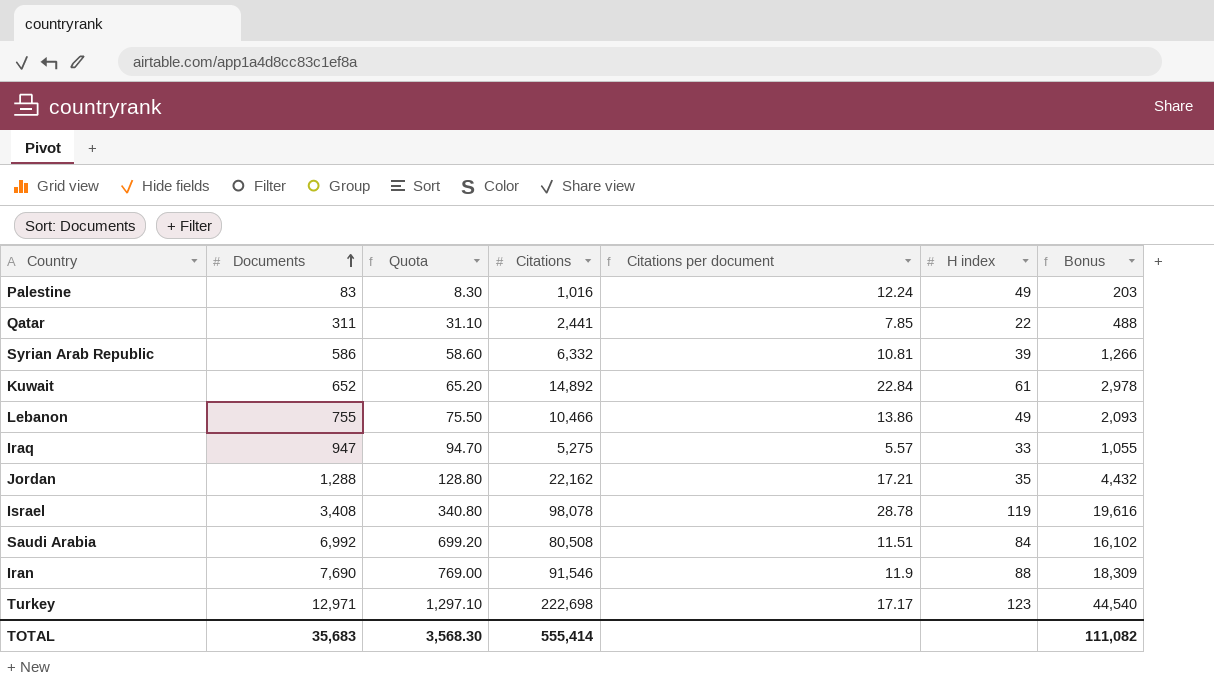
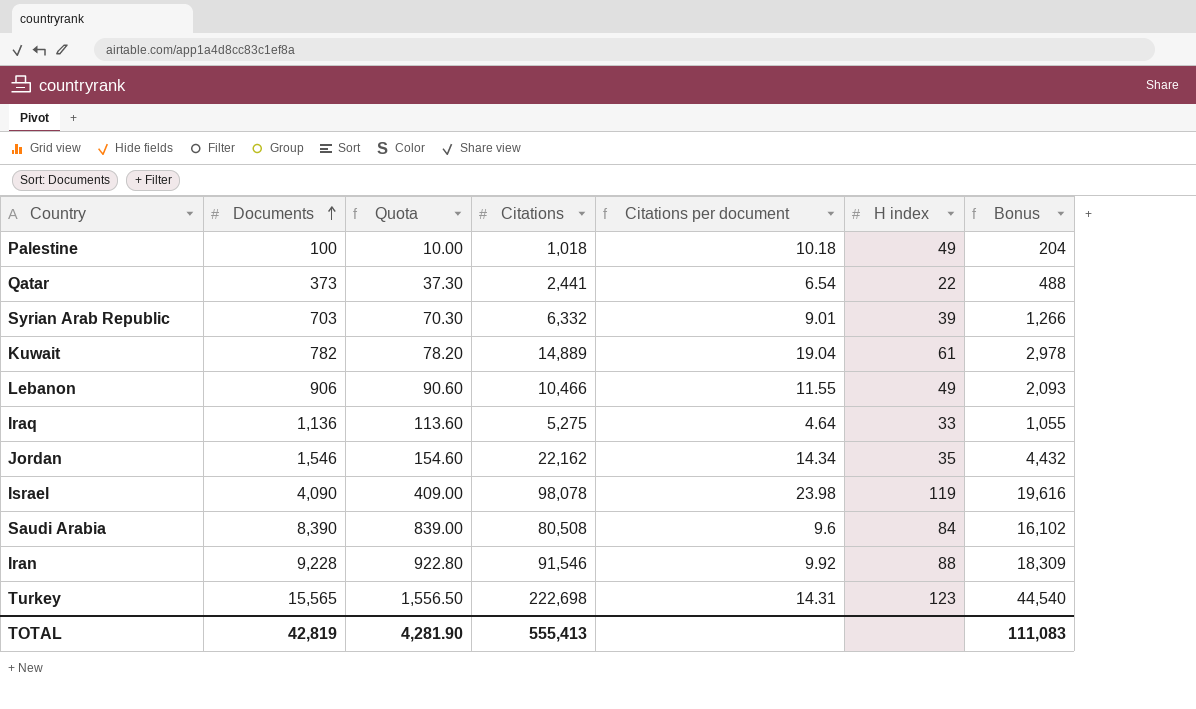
Palestine | Documents: 83 -> 100
Palestine | Quota: 8.30 -> 10.00
Palestine | Citations: 1,016 -> 1,018
Palestine | Citations per document: 12.24 -> 10.18
Palestine | Bonus: 203 -> 204
Qatar | Documents: 311 -> 373
Qatar | Quota: 31.10 -> 37.30
Qatar | Citations per document: 7.85 -> 6.54
Syrian Arab Republic | Documents: 586 -> 703
Syrian Arab Republic | Quota: 58.60 -> 70.30
Syrian Arab Republic | Citations per document: 10.81 -> 9.01
Kuwait | Documents: 652 -> 782
Kuwait | Quota: 65.20 -> 78.20
Kuwait | Citations: 14,892 -> 14,889
Kuwait | Citations per document: 22.84 -> 19.04
Lebanon | Documents: 755 -> 906
Lebanon | Quota: 75.50 -> 90.60
Lebanon | Citations per document: 13.86 -> 11.55
Iraq | Documents: 947 -> 1,136
Iraq | Quota: 94.70 -> 113.60
Iraq | Citations per document: 5.57 -> 4.64
Jordan | Documents: 1,288 -> 1,546
Jordan | Quota: 128.80 -> 154.60
Jordan | Citations per document: 17.21 -> 14.34
Israel | Documents: 3,408 -> 4,090
Israel | Quota: 340.80 -> 409.00
Israel | Citations per document: 28.78 -> 23.98
Saudi Arabia | Documents: 6,992 -> 8,390
Saudi Arabia | Quota: 699.20 -> 839.00
Saudi Arabia | Citations per document: 11.51 -> 9.6
Iran | Documents: 7,690 -> 9,228
Iran | Quota: 769.00 -> 922.80
Iran | Citations per document: 11.9 -> 9.92
Turkey | Documents: 12,971 -> 15,565
Turkey | Quota: 1,297.10 -> 1,556.50
Turkey | Citations per document: 17.17 -> 14.31
TOTAL | Documents: 35,683 -> 42,819
TOTAL | Quota: 3,568.30 -> 4,281.90
TOTAL | Citations: 555,414 -> 555,413
TOTAL | Bonus: 111,082 -> 111,083

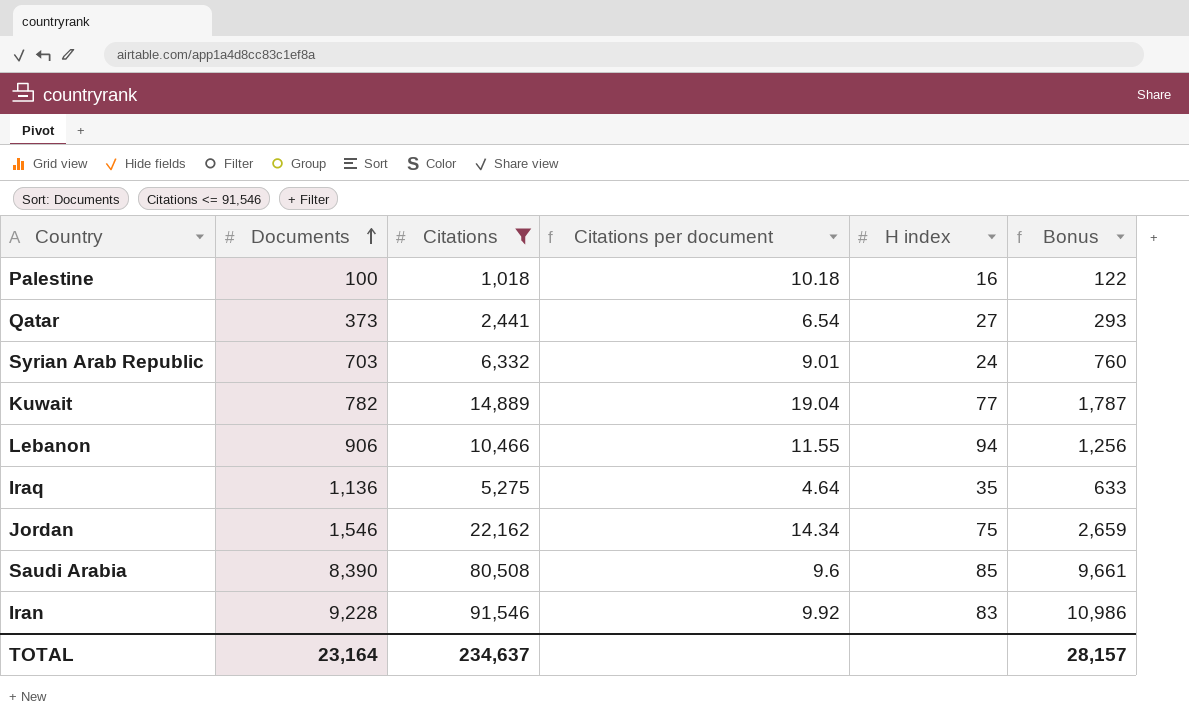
filter: none -> Citations <= 91,546
column Quota | formula: [Documents] * 0.1 -> none
column Bonus | formula: [Citations] * 0.2 -> [Citations] * 0.12
Palestine | H index: 49 -> 16
Qatar | H index: 22 -> 27
Syrian Arab Republic | H index: 39 -> 24
Kuwait | H index: 61 -> 77
Lebanon | H index: 49 -> 94
Iraq | H index: 33 -> 35
Jordan | H index: 35 -> 75
Saudi Arabia | H index: 84 -> 85
Iran | H index: 88 -> 83
TOTAL | Documents: 42,819 -> 23,164
TOTAL | Citations: 555,413 -> 234,637
TOTAL | Bonus: 111,083 -> 28,157

